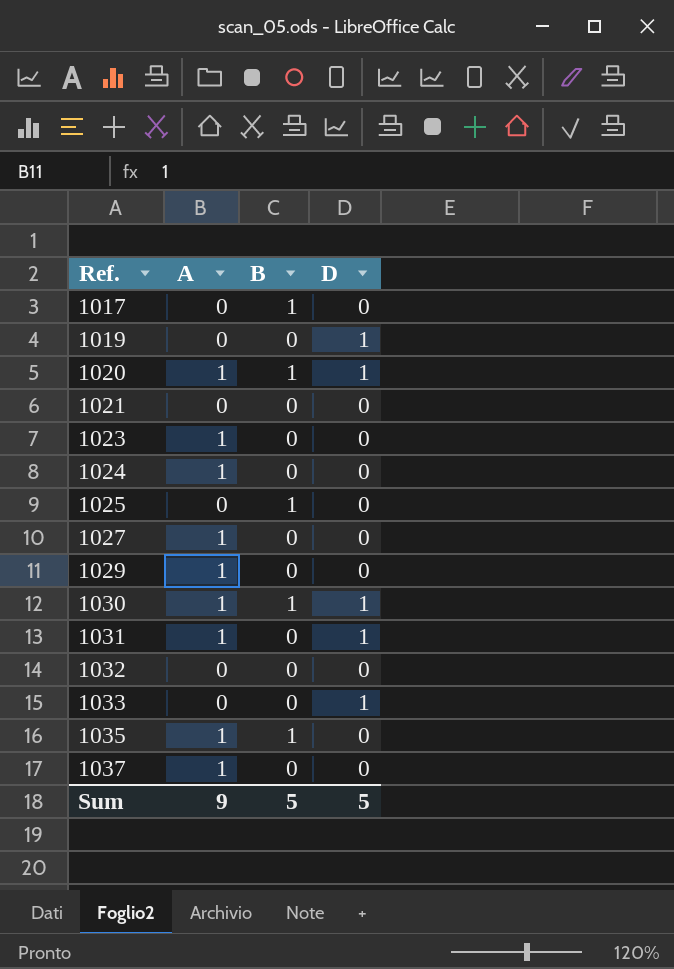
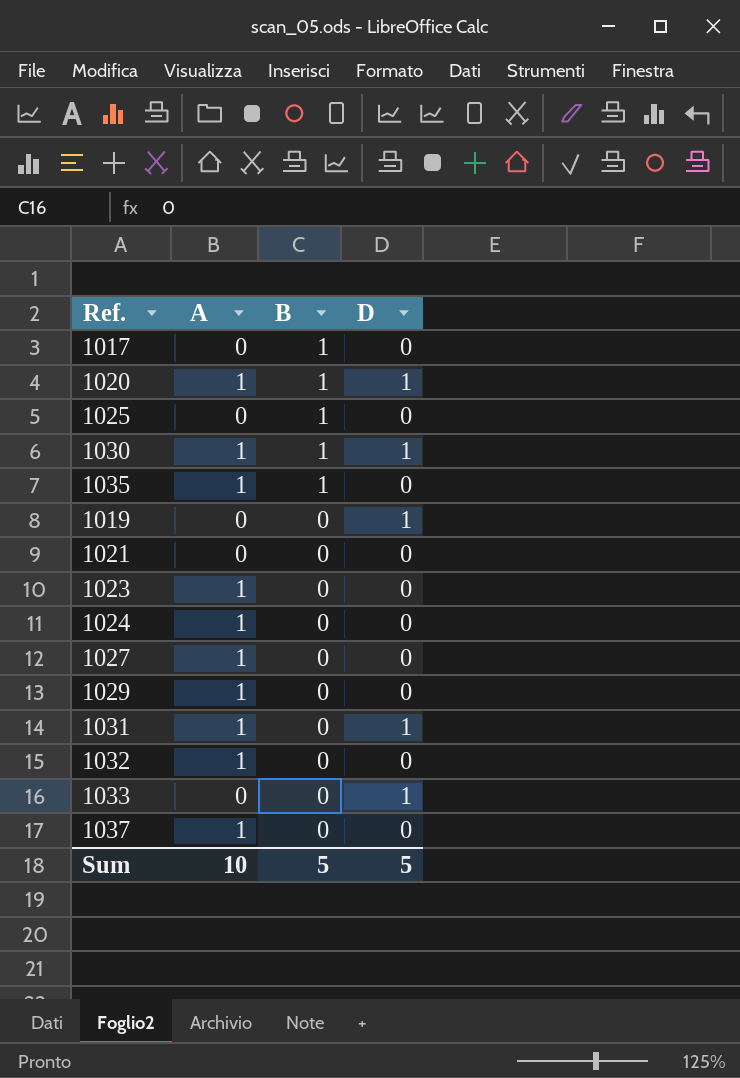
row order: Ref. ascending -> B descending
1032 | A: 0 -> 1
Sum | A: 9 -> 10

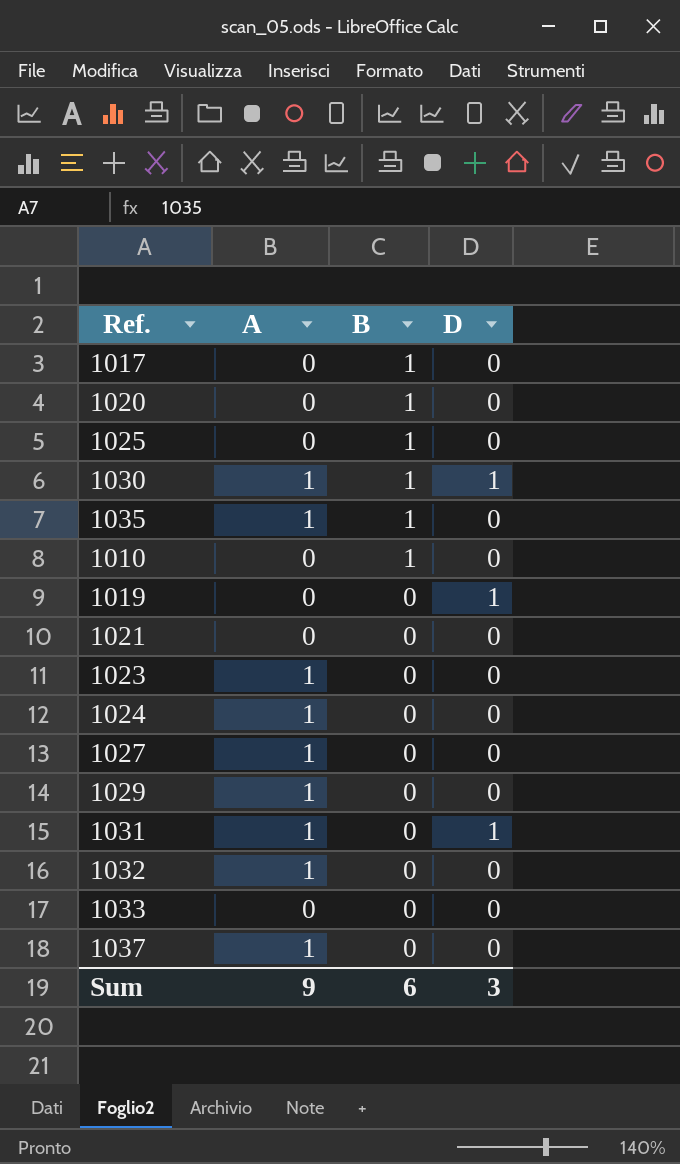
1020 | A: 1 -> 0
1020 | D: 1 -> 0
row 1010: none -> 0 | 1 | 0
1033 | D: 1 -> 0
Sum | A: 10 -> 9
Sum | B: 5 -> 6
Sum | D: 5 -> 3

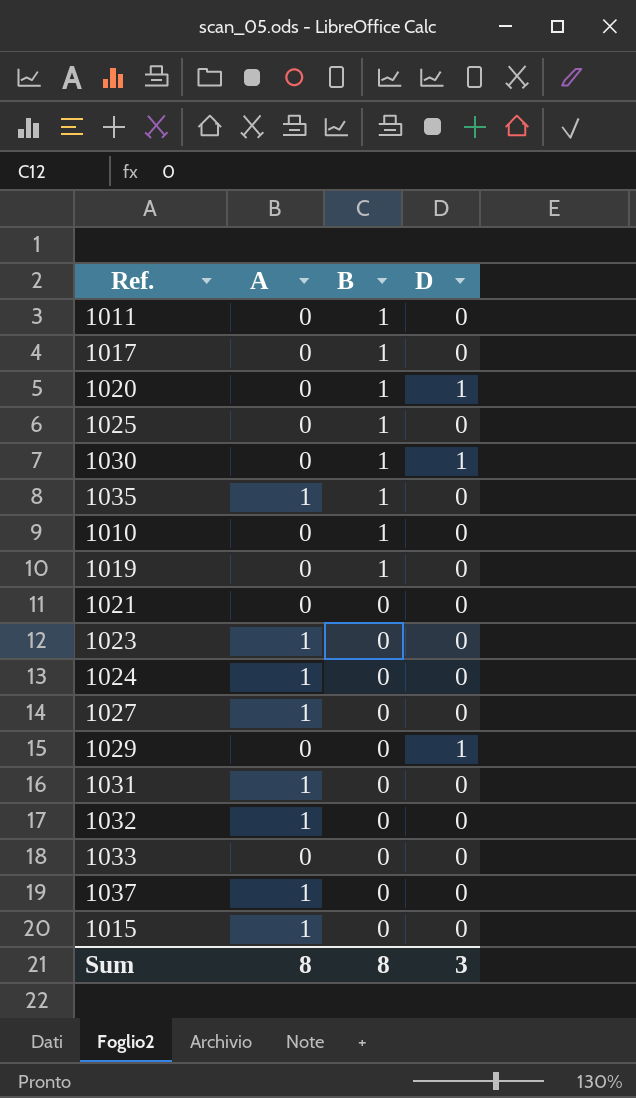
row 1011: none -> 0 | 1 | 0
1020 | D: 0 -> 1
1030 | A: 1 -> 0
1019 | B: 0 -> 1
1019 | D: 1 -> 0
1029 | A: 1 -> 0
1029 | D: 0 -> 1
1031 | D: 1 -> 0
row 1015: none -> 1 | 0 | 0
Sum | A: 9 -> 8
Sum | B: 6 -> 8

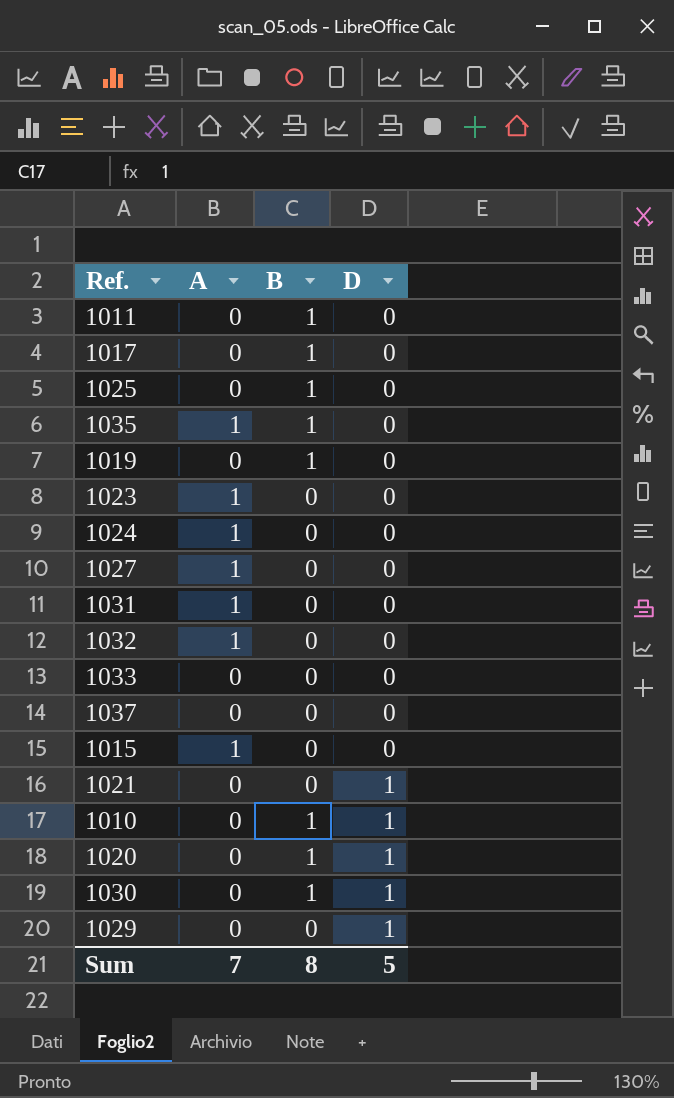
row order: B descending -> D ascending
1037 | A: 1 -> 0
1021 | D: 0 -> 1
1010 | D: 0 -> 1
Sum | A: 8 -> 7
Sum | D: 3 -> 5

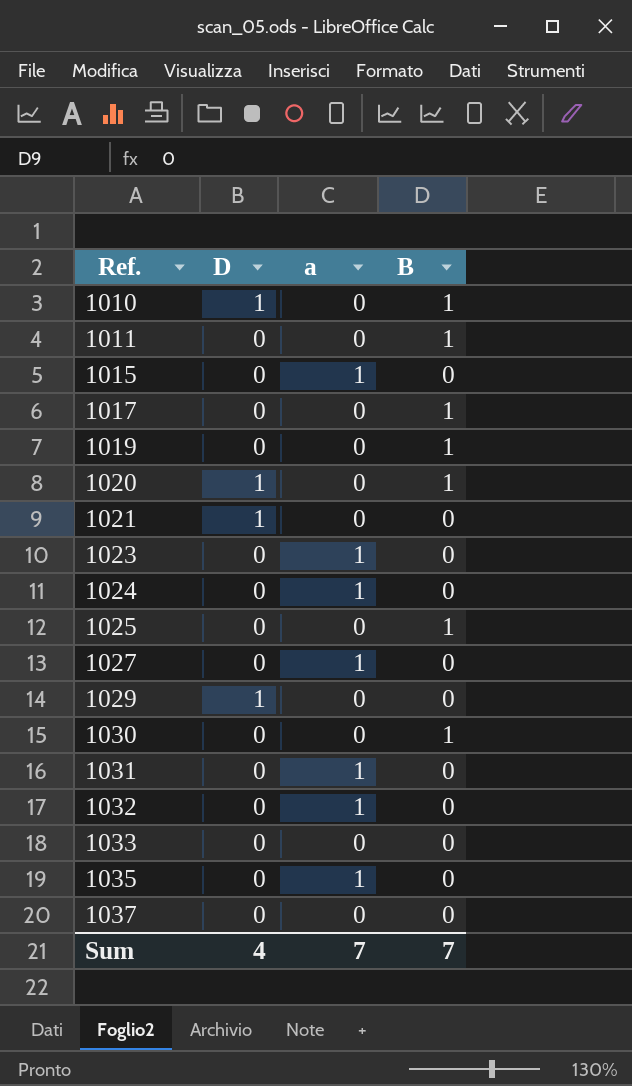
row order: D ascending -> Ref. ascending
column D | position: 4 -> 2
column name: A -> a
1030 | D: 1 -> 0
1035 | B: 1 -> 0
Sum | D: 5 -> 4
Sum | B: 8 -> 7

